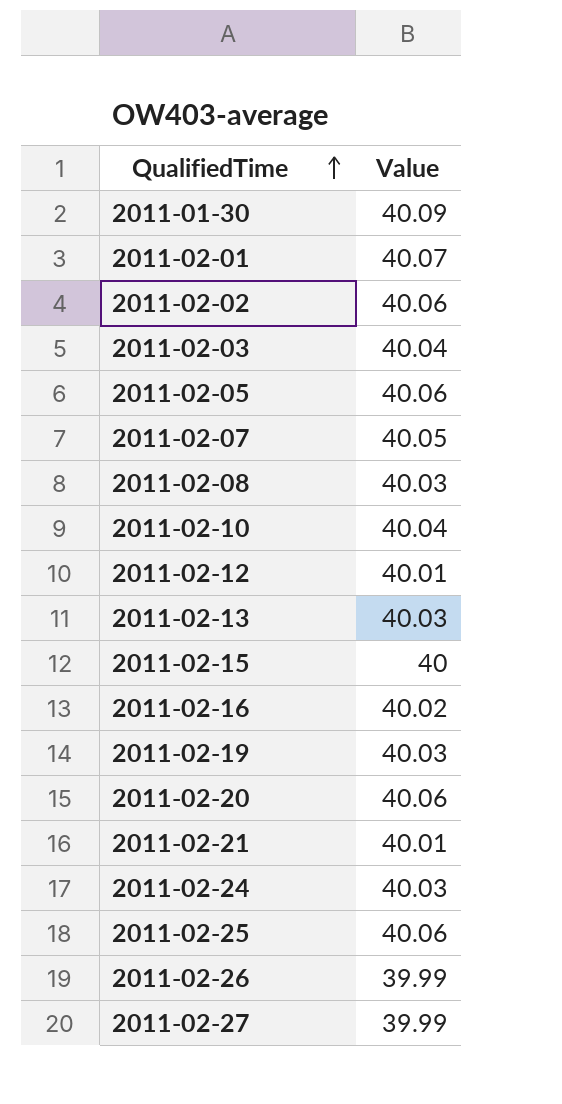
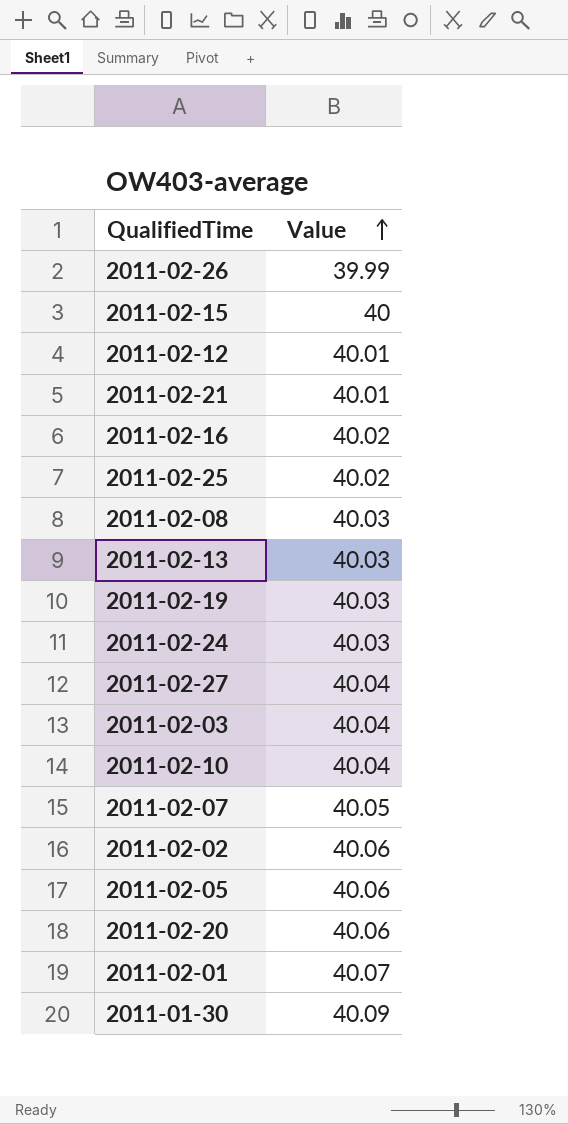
row order: QualifiedTime ascending -> Value ascending
2011-02-25 | Value: 40.06 -> 40.02
2011-02-27 | Value: 39.99 -> 40.04

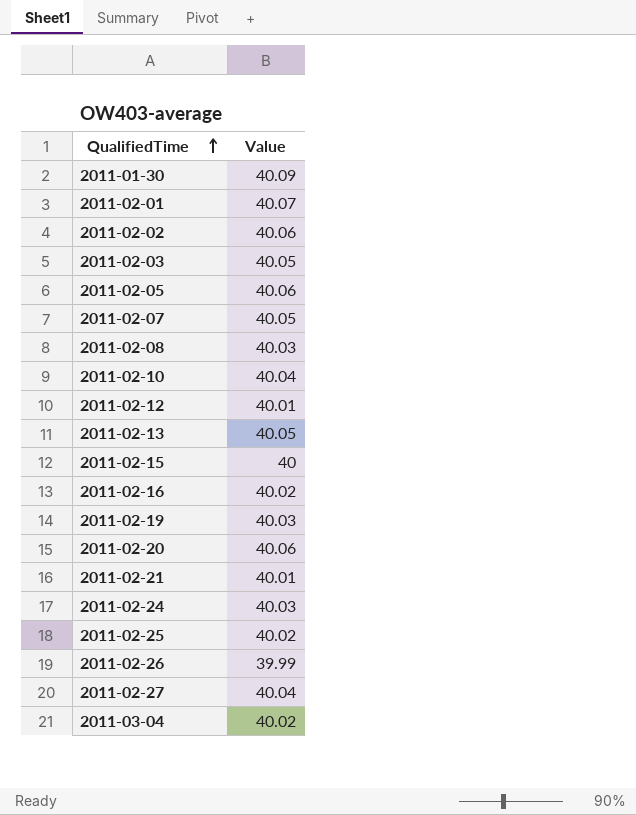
row order: Value ascending -> QualifiedTime ascending
2011-02-03 | Value: 40.04 -> 40.05
2011-02-13 | Value: 40.03 -> 40.05
row 2011-03-04: none -> 40.02

